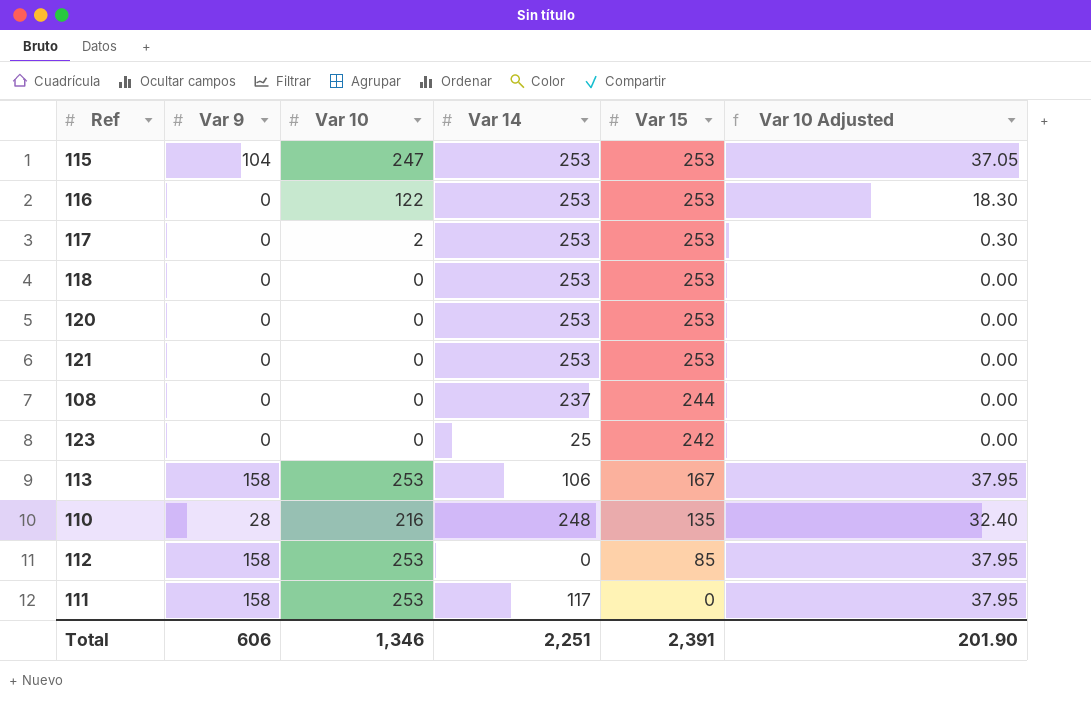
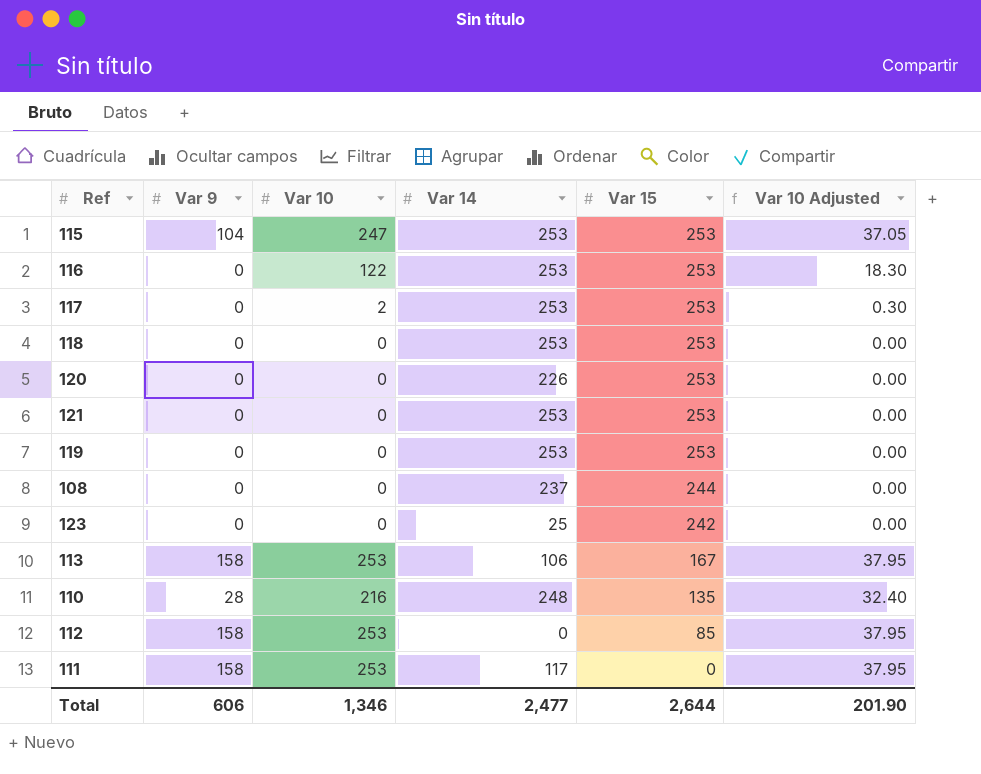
120 | Var 14: 253 -> 226
row 119: none -> 0 | 0 | 253 | 253 | 0.00
Total | Var 14: 2,251 -> 2,477
Total | Var 15: 2,391 -> 2,644

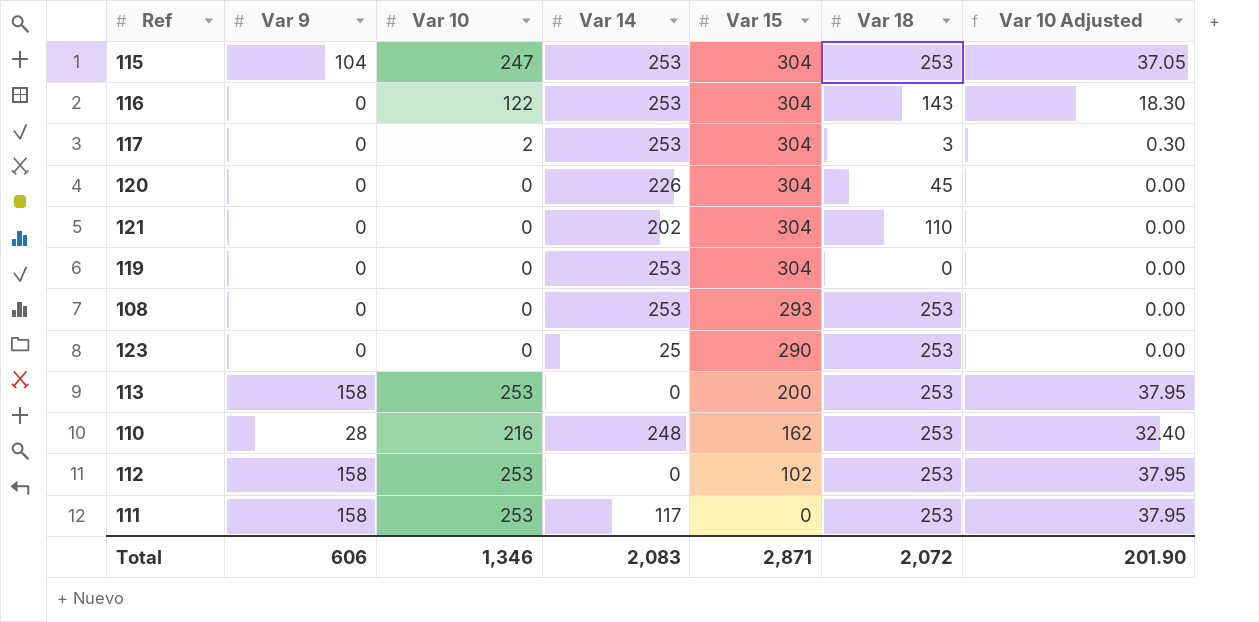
column Var 18 | position: none -> 6
row 118: 0 | 0 | 253 | 253 | 0.00 -> none
115 | Var 15: 253 -> 304
116 | Var 15: 253 -> 304
117 | Var 15: 253 -> 304
120 | Var 15: 253 -> 304
121 | Var 14: 253 -> 202
121 | Var 15: 253 -> 304
119 | Var 15: 253 -> 304
108 | Var 14: 237 -> 253
108 | Var 15: 244 -> 293
123 | Var 15: 242 -> 290
113 | Var 14: 106 -> 0
113 | Var 15: 167 -> 200
110 | Var 15: 135 -> 162
112 | Var 15: 85 -> 102
Total | Var 14: 2,477 -> 2,083
Total | Var 15: 2,644 -> 2,871

